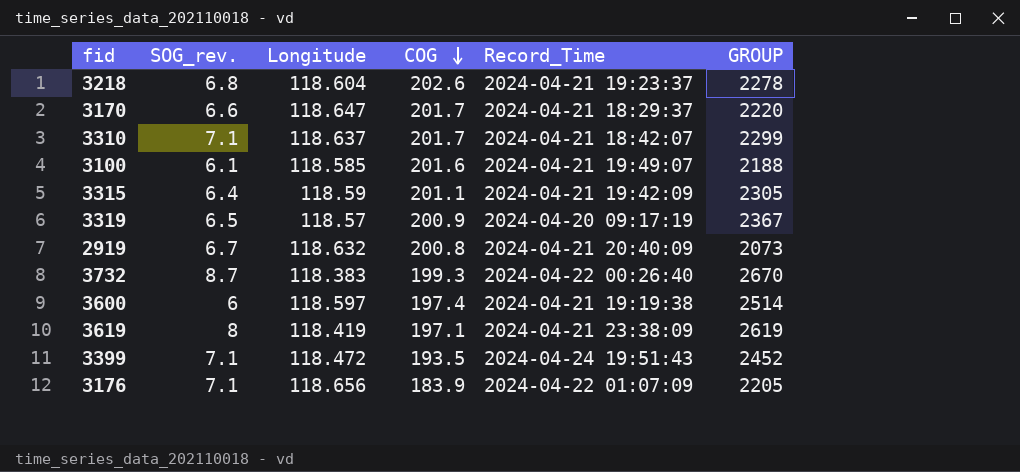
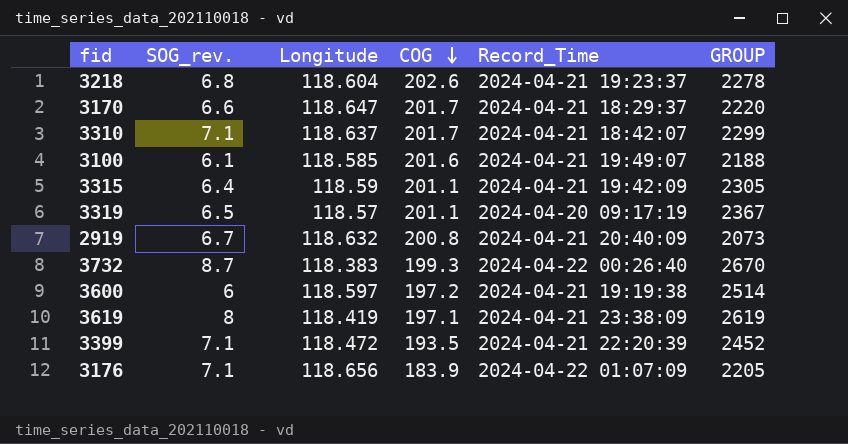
3319 | COG: 200.9 -> 201.1
3600 | COG: 197.4 -> 197.2
3399 | Record_Time: 2024-04-24 19:51:43 -> 2024-04-21 22:20:39

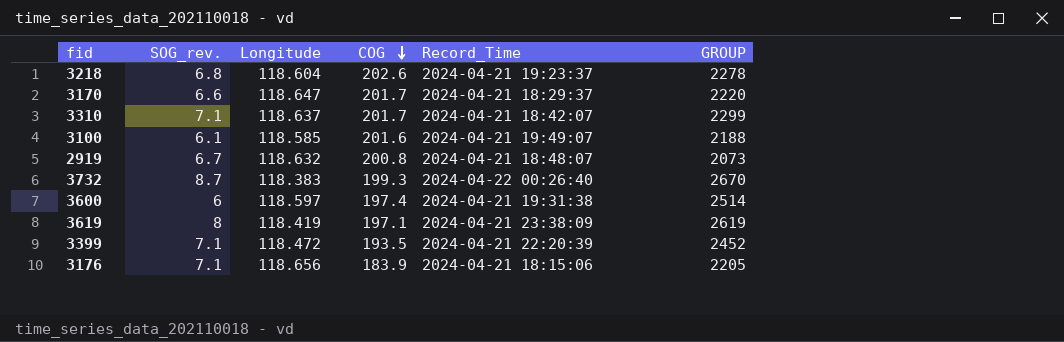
row 3315: 6.4 | 118.59 | 201.1 | 2024-04-21 19:42:09 | 2305 -> none
row 3319: 6.5 | 118.57 | 201.1 | 2024-04-20 09:17:19 | 2367 -> none
2919 | Record_Time: 2024-04-21 20:40:09 -> 2024-04-21 18:48:07
3600 | COG: 197.2 -> 197.4
3600 | Record_Time: 2024-04-21 19:19:38 -> 2024-04-21 19:31:38
3176 | Record_Time: 2024-04-22 01:07:09 -> 2024-04-21 18:15:06

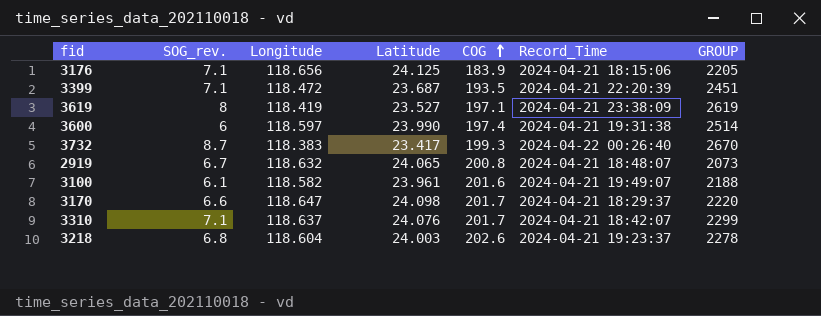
row order: COG descending -> COG ascending
column Latitude | position: none -> 4
3399 | GROUP: 2452 -> 2451
3100 | Longitude: 118.585 -> 118.582

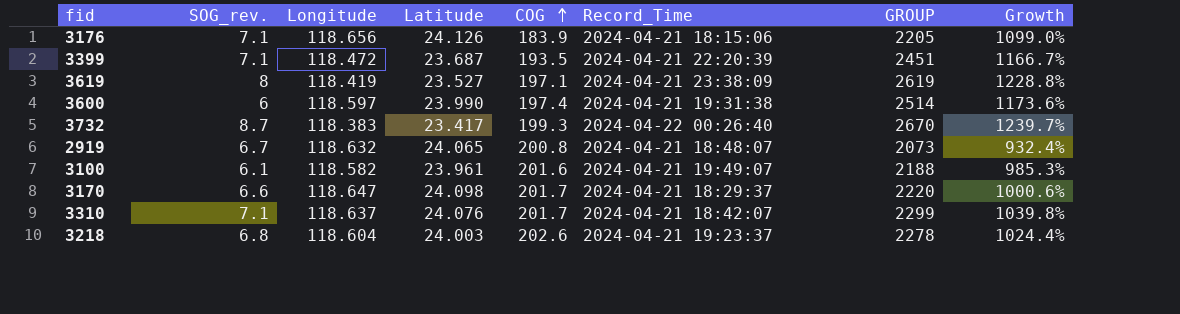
column Growth | formula: none -> ([GROUP] - [COG]) / [COG]
3176 | Latitude: 24.125 -> 24.126

